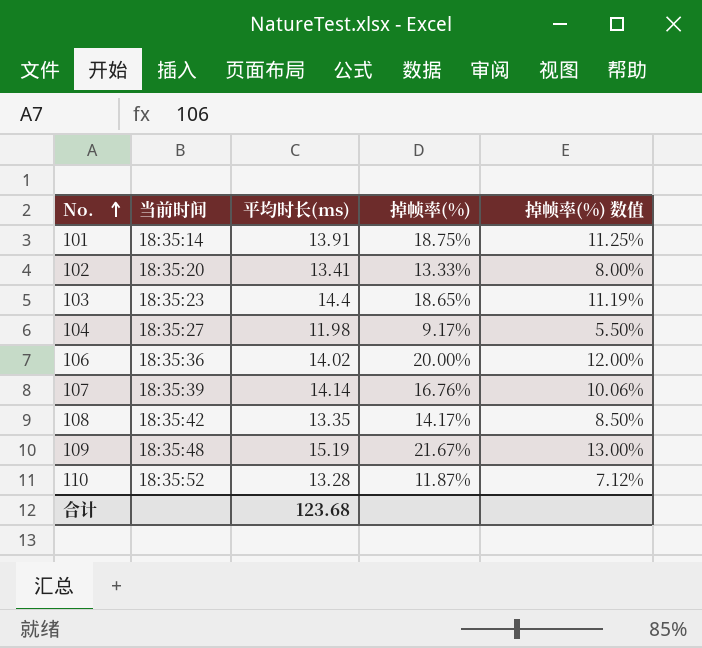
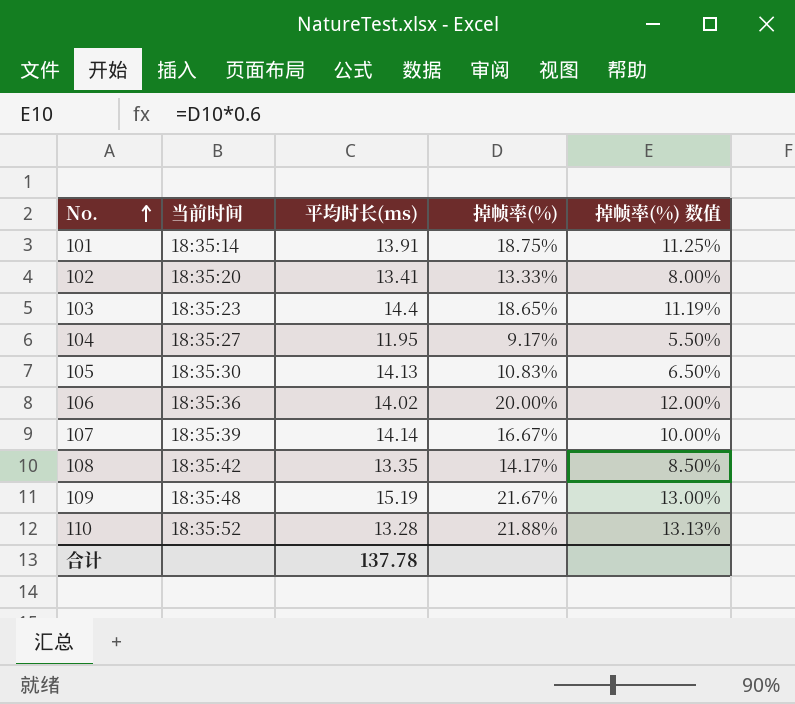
104 | 平均时长(ms): 11.98 -> 11.95
row 105: none -> 18:35:30 | 14.13 | 10.83% | 6.50%
107 | 掉帧率(%): 16.76% -> 16.67%
107 | 掉帧率(%) 数值: 10.06% -> 10.00%
110 | 掉帧率(%): 11.87% -> 21.88%
110 | 掉帧率(%) 数值: 7.12% -> 13.13%
合计 | 平均时长(ms): 123.68 -> 137.78

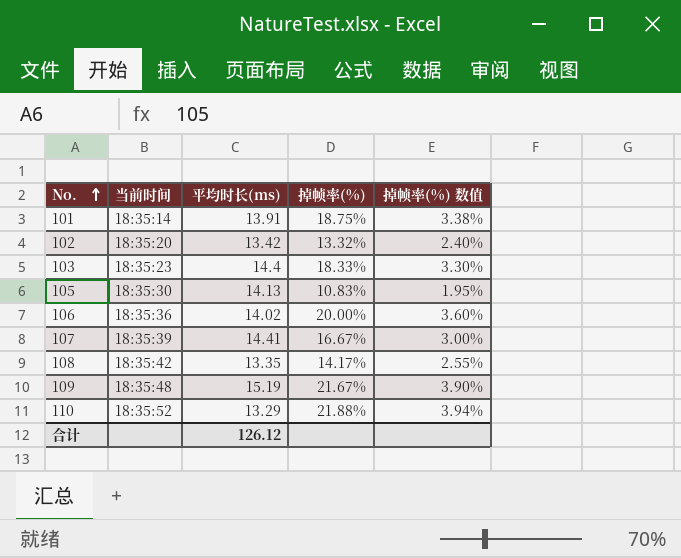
column 掉帧率(%) 数值 | formula: [掉帧率(%)] * 0.6 -> [掉帧率(%)] * 0.18
row 104: 18:35:27 | 11.95 | 9.17% | 5.50% -> none
102 | 平均时长(ms): 13.41 -> 13.42
102 | 掉帧率(%): 13.33% -> 13.32%
103 | 掉帧率(%): 18.65% -> 18.33%
107 | 平均时长(ms): 14.14 -> 14.41
110 | 平均时长(ms): 13.28 -> 13.29
合计 | 平均时长(ms): 137.78 -> 126.12

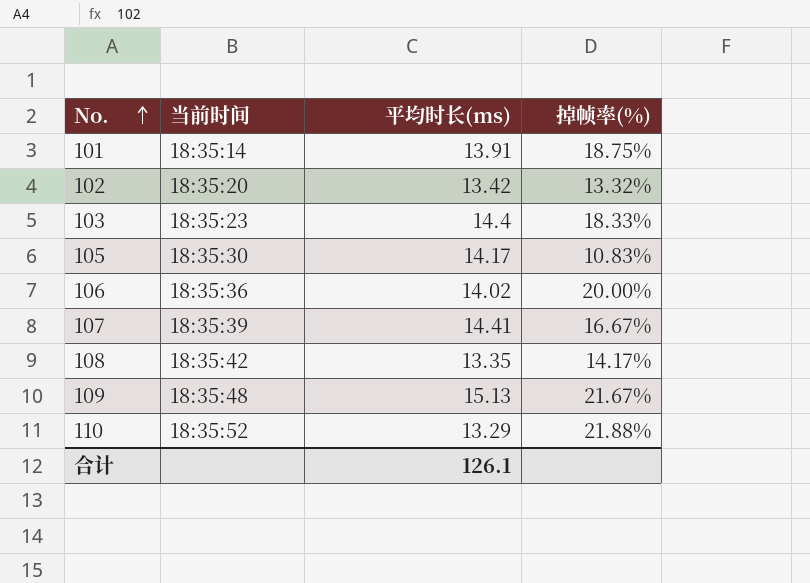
column 掉帧率(%) 数值 | formula: [掉帧率(%)] * 0.18 -> none
105 | 平均时长(ms): 14.13 -> 14.17
109 | 平均时长(ms): 15.19 -> 15.13
合计 | 平均时长(ms): 126.12 -> 126.1

